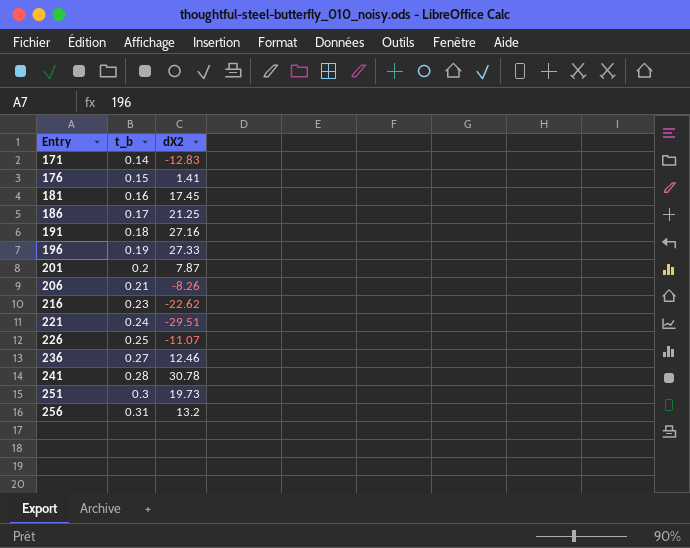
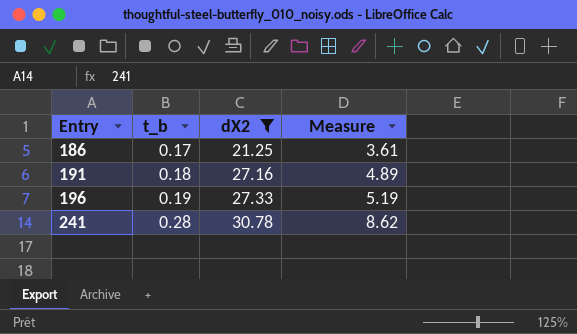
filter: none -> dX2 >= 21.25
column Measure | formula: none -> [t_b] * [dX2]

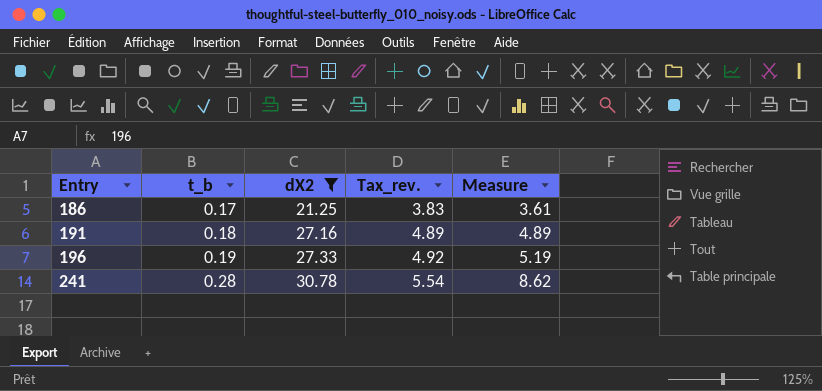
column Tax_rev. | formula: none -> [dX2] * 0.18

